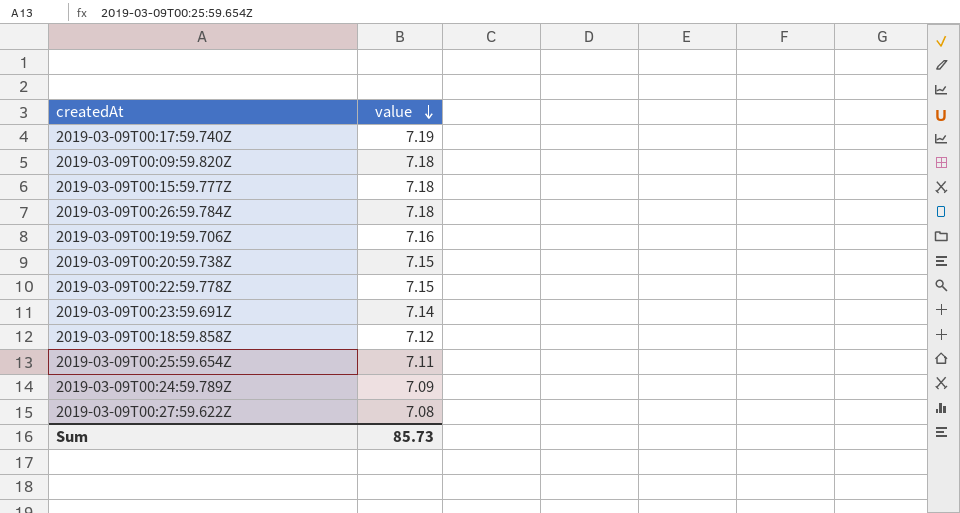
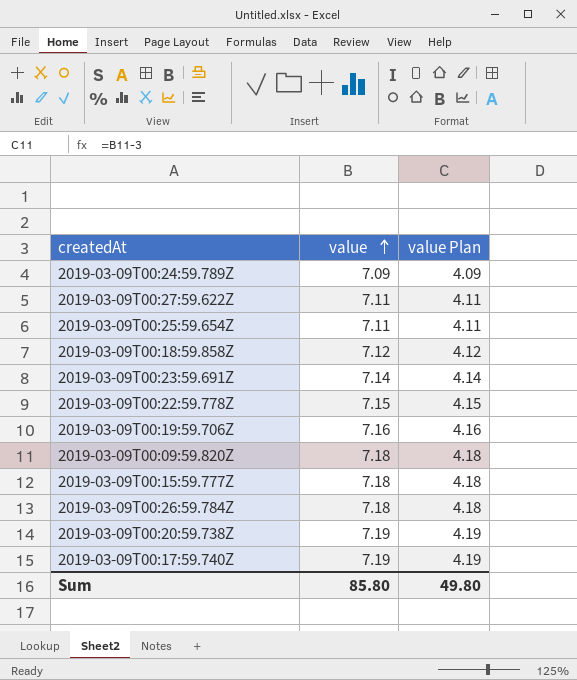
row order: value descending -> value ascending
column value Plan | formula: none -> [value] - 3
2019-03-09T00:27:59.622Z | value: 7.08 -> 7.11
2019-03-09T00:20:59.738Z | value: 7.15 -> 7.19
Sum | value: 85.73 -> 85.80

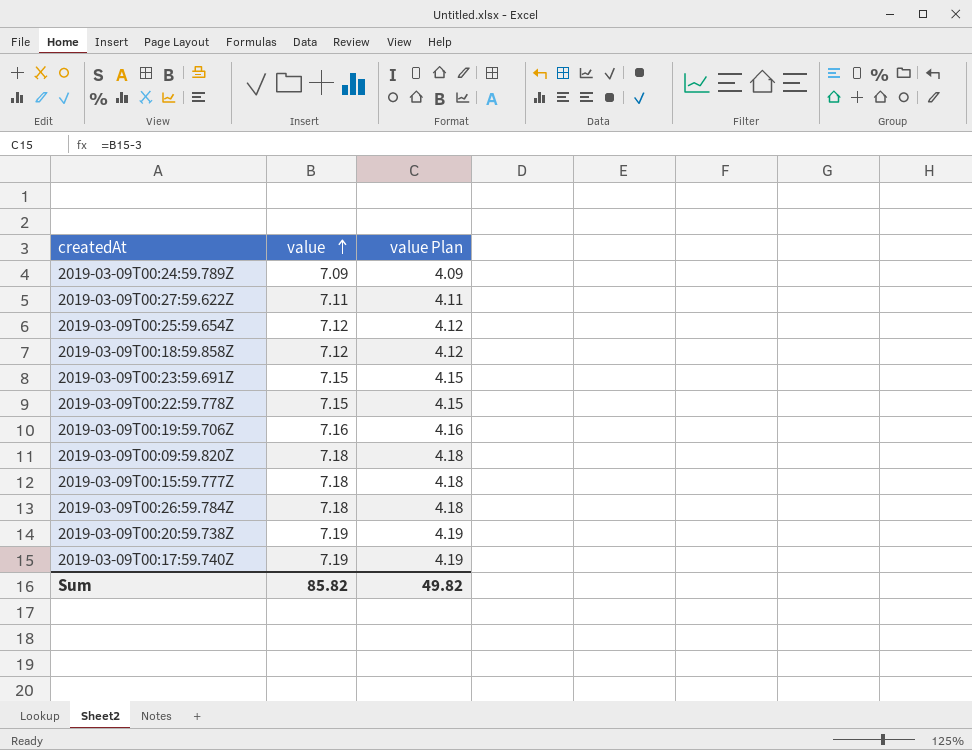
2019-03-09T00:25:59.654Z | value: 7.11 -> 7.12
2019-03-09T00:25:59.654Z | value Plan: 4.11 -> 4.12
2019-03-09T00:23:59.691Z | value: 7.14 -> 7.15
2019-03-09T00:23:59.691Z | value Plan: 4.14 -> 4.15
Sum | value: 85.80 -> 85.82
Sum | value Plan: 49.80 -> 49.82

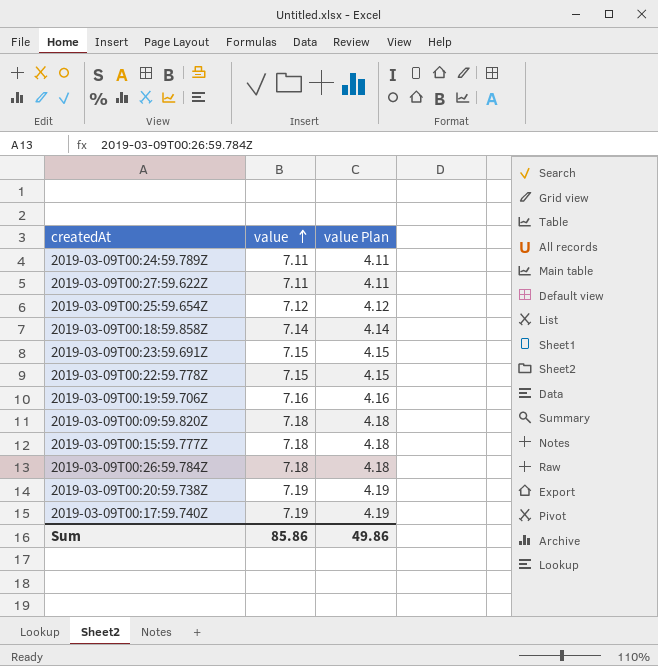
2019-03-09T00:24:59.789Z | value: 7.09 -> 7.11
2019-03-09T00:24:59.789Z | value Plan: 4.09 -> 4.11
2019-03-09T00:18:59.858Z | value: 7.12 -> 7.14
2019-03-09T00:18:59.858Z | value Plan: 4.12 -> 4.14
Sum | value: 85.82 -> 85.86
Sum | value Plan: 49.82 -> 49.86

